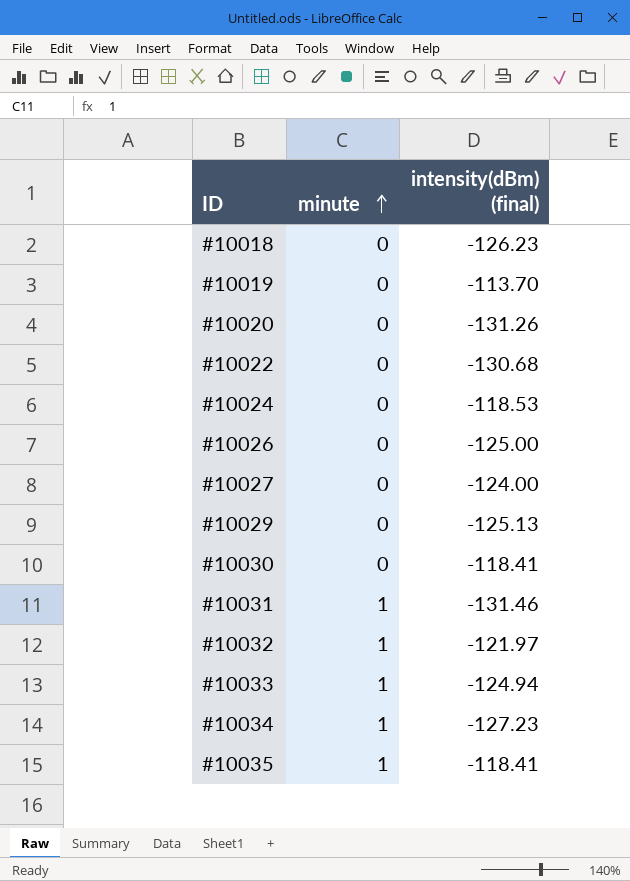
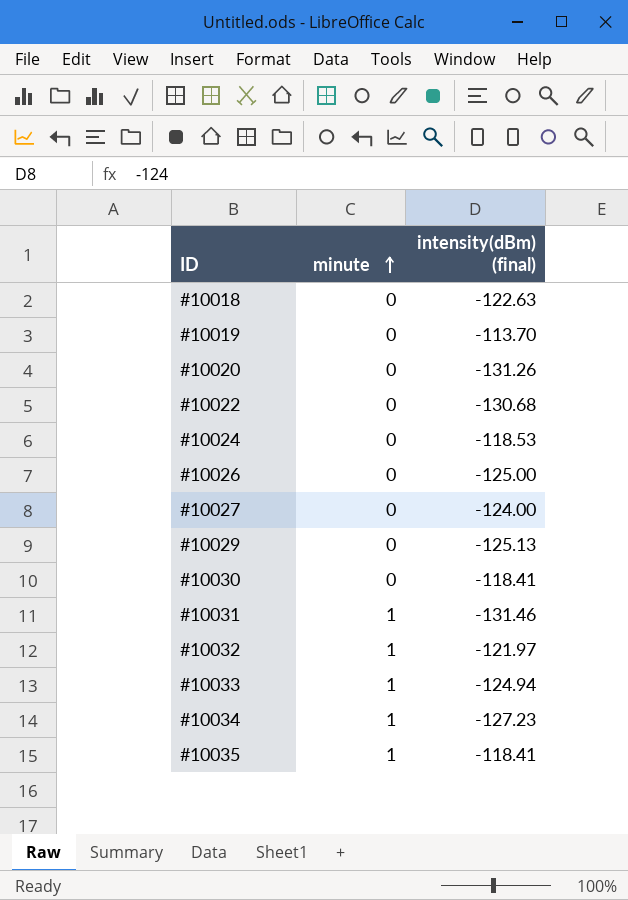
#10018 | intensity(dBm) (final): -126.23 -> -122.63

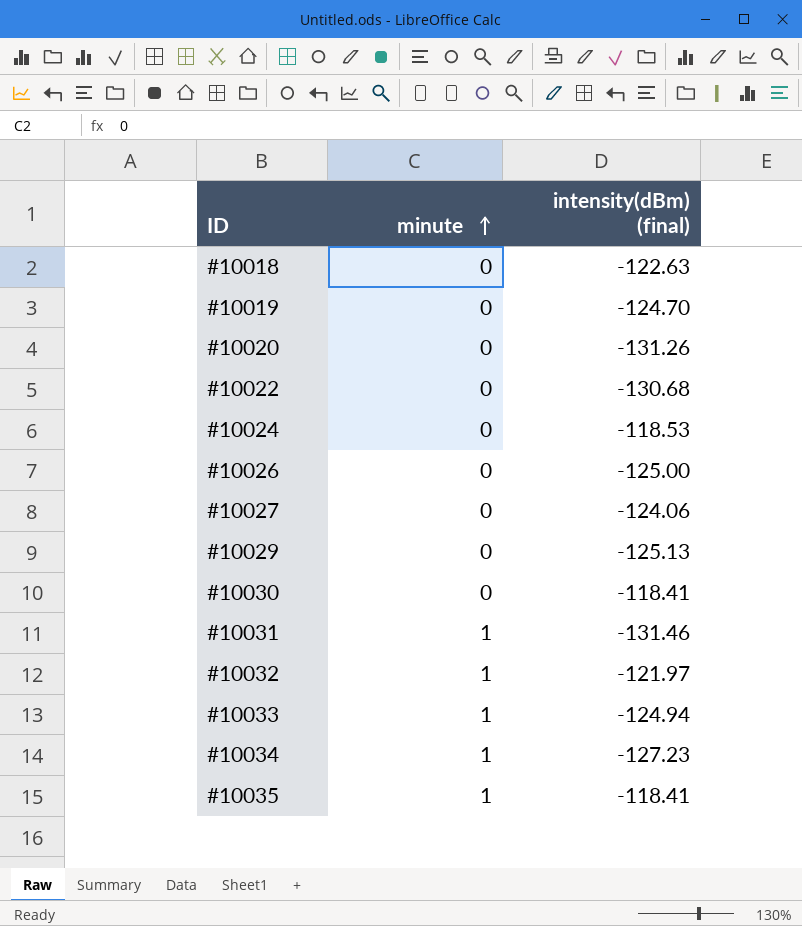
#10019 | intensity(dBm) (final): -113.70 -> -124.70
#10027 | intensity(dBm) (final): -124.00 -> -124.06

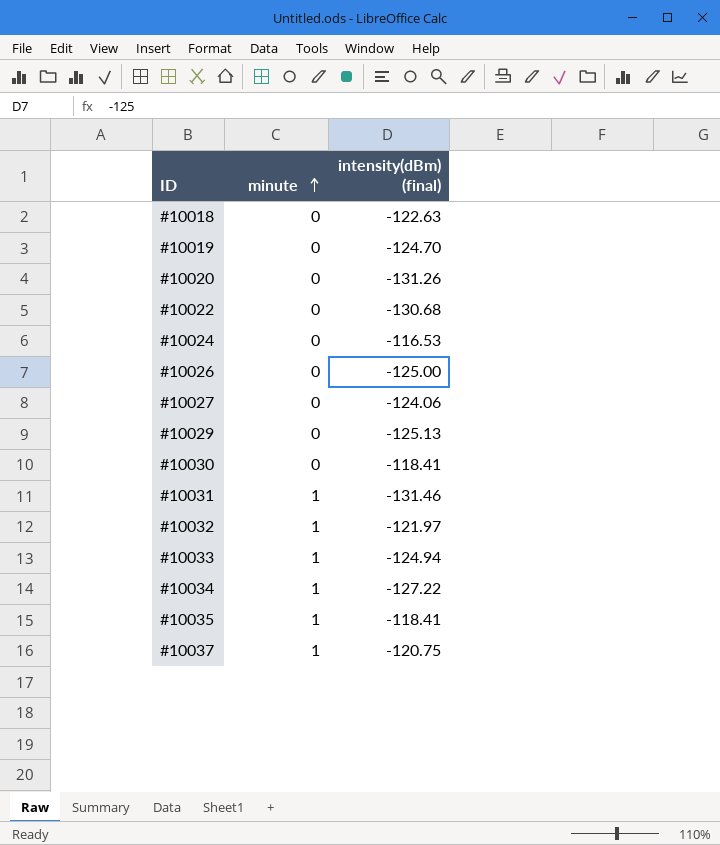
#10024 | intensity(dBm) (final): -118.53 -> -116.53
#10034 | intensity(dBm) (final): -127.23 -> -127.22
row #10037: none -> 1 | -120.75

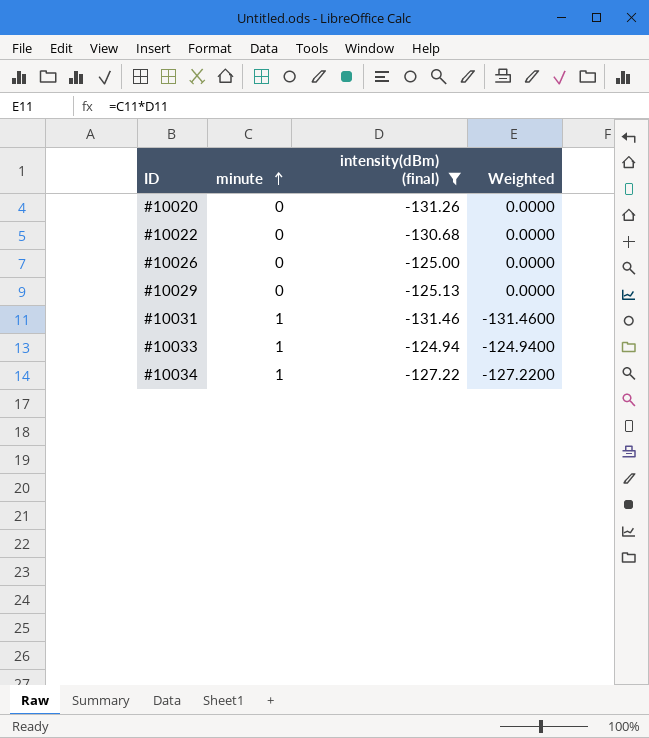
filter: none -> intensity(dBm) (final) <= -124.94
column Weighted | formula: none -> [minute] * [intensity(dBm) (final)]

